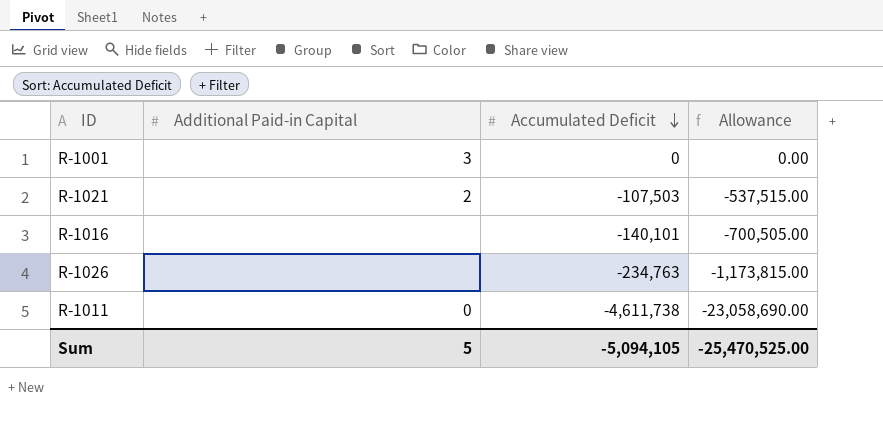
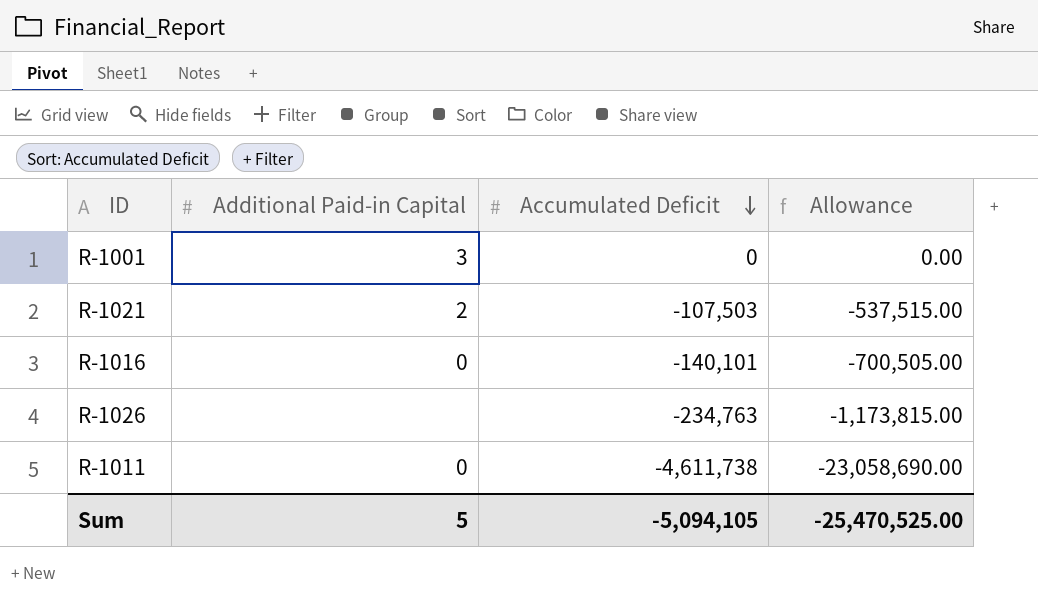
R-1016 | Additional Paid-in Capital: none -> 0

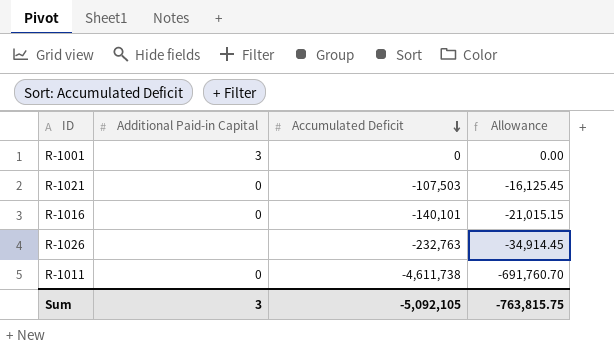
column Allowance | formula: [Accumulated Deficit] * 5 -> [Accumulated Deficit] * 0.15
R-1021 | Additional Paid-in Capital: 2 -> 0
R-1026 | Accumulated Deficit: -234,763 -> -232,763
Sum | Additional Paid-in Capital: 5 -> 3
Sum | Accumulated Deficit: -5,094,105 -> -5,092,105
Sum | Allowance: -25,470,525.00 -> -763,815.75

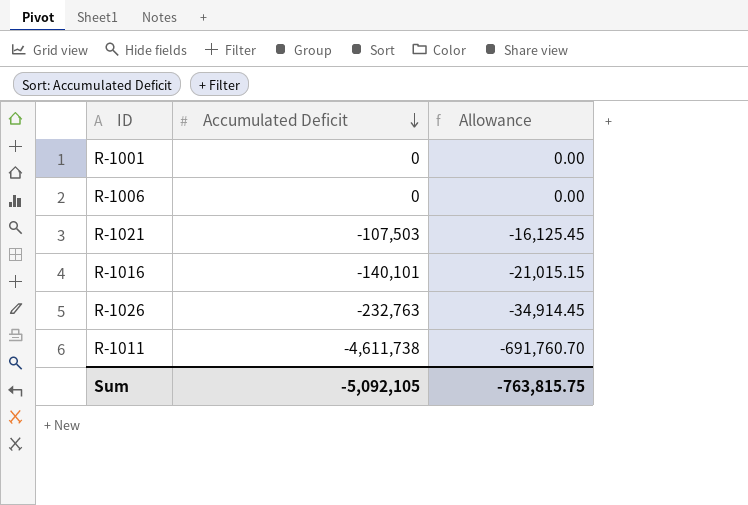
column Additional Paid-in Capital | position: 2 -> none
row R-1006: none -> 0 | 0.00

